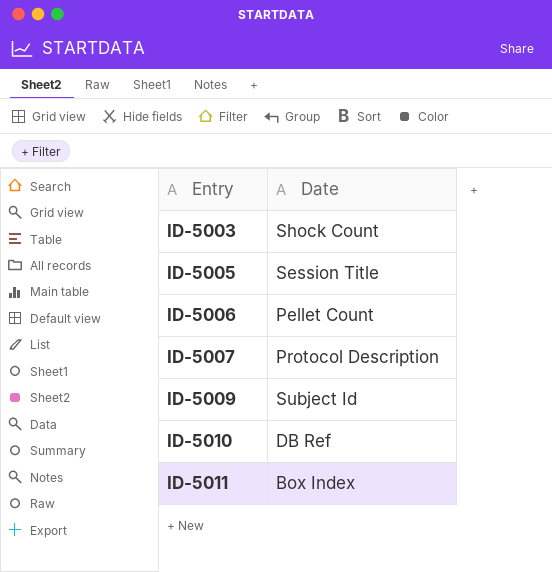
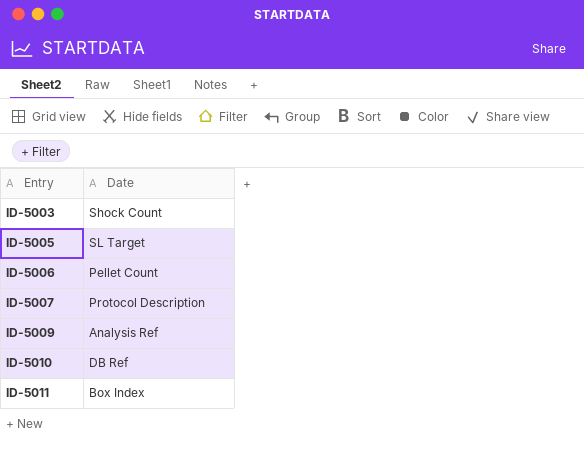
ID-5005 | Date: Session Title -> SL Target
ID-5009 | Date: Subject Id -> Analysis Ref

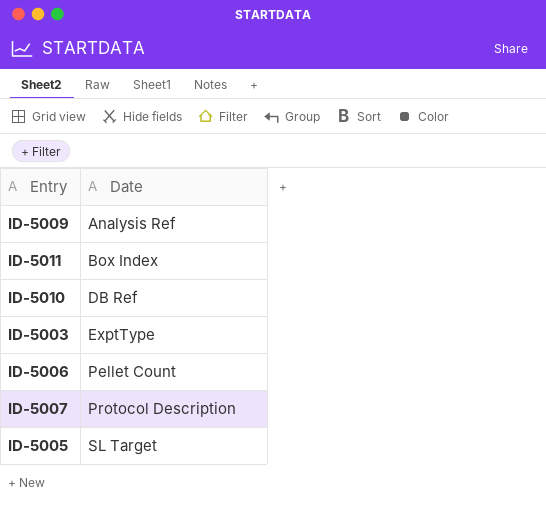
row order: Entry ascending -> Date ascending
ID-5003 | Date: Shock Count -> ExptType

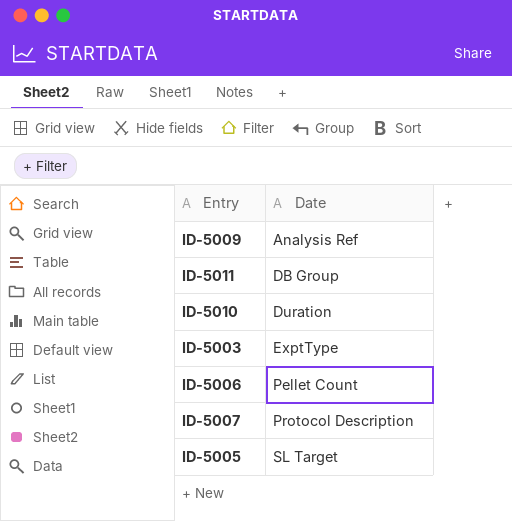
ID-5011 | Date: Box Index -> DB Group
ID-5010 | Date: DB Ref -> Duration

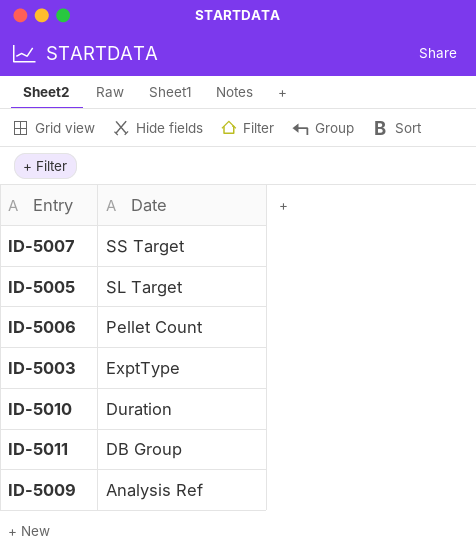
row order: Date ascending -> Date descending
ID-5007 | Date: Protocol Description -> SS Target

